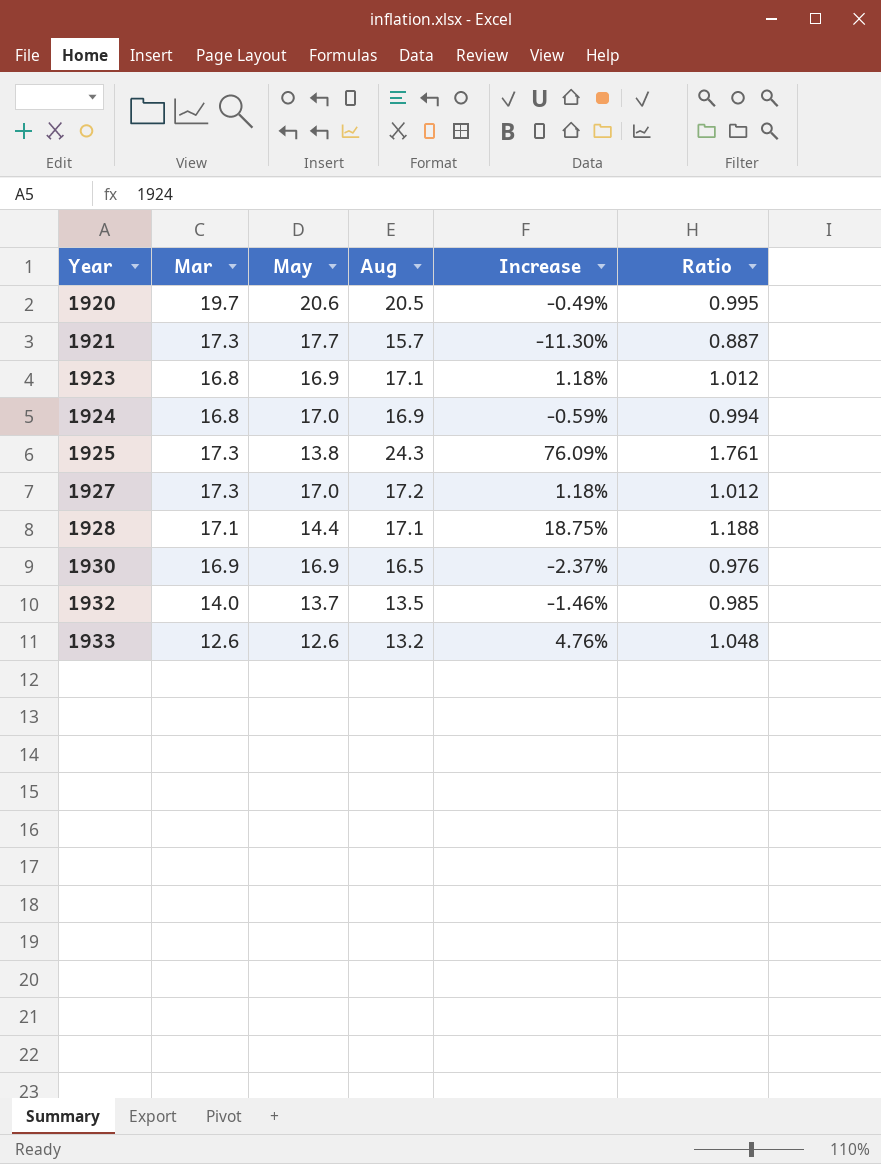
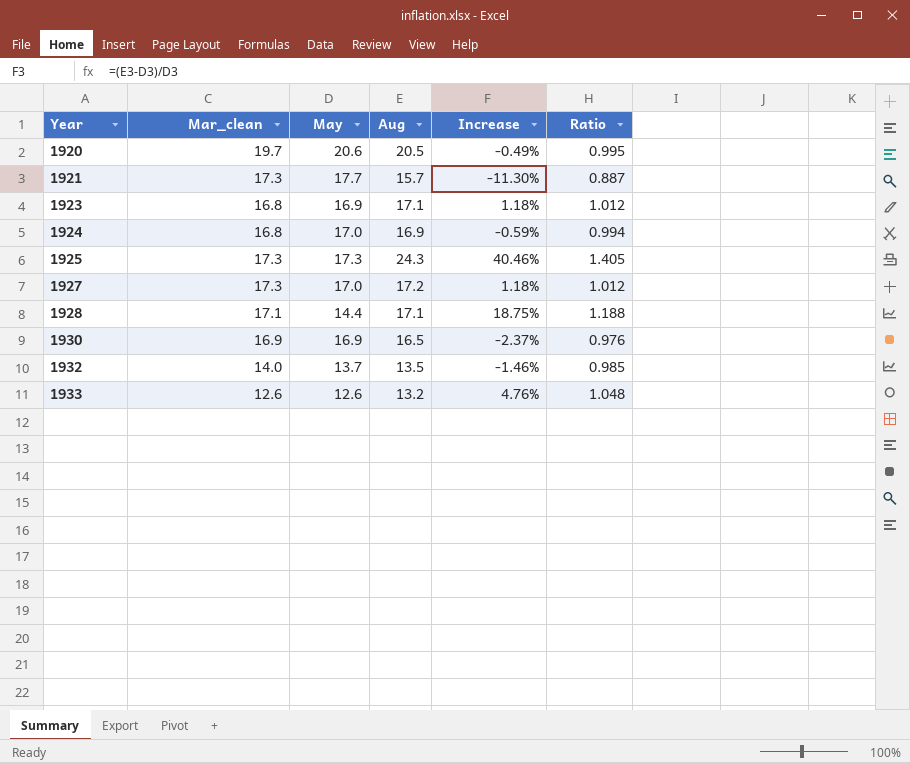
column name: Mar -> Mar_clean
1925 | May: 13.8 -> 17.3
1925 | Increase: 76.09% -> 40.46%
1925 | Ratio: 1.761 -> 1.405

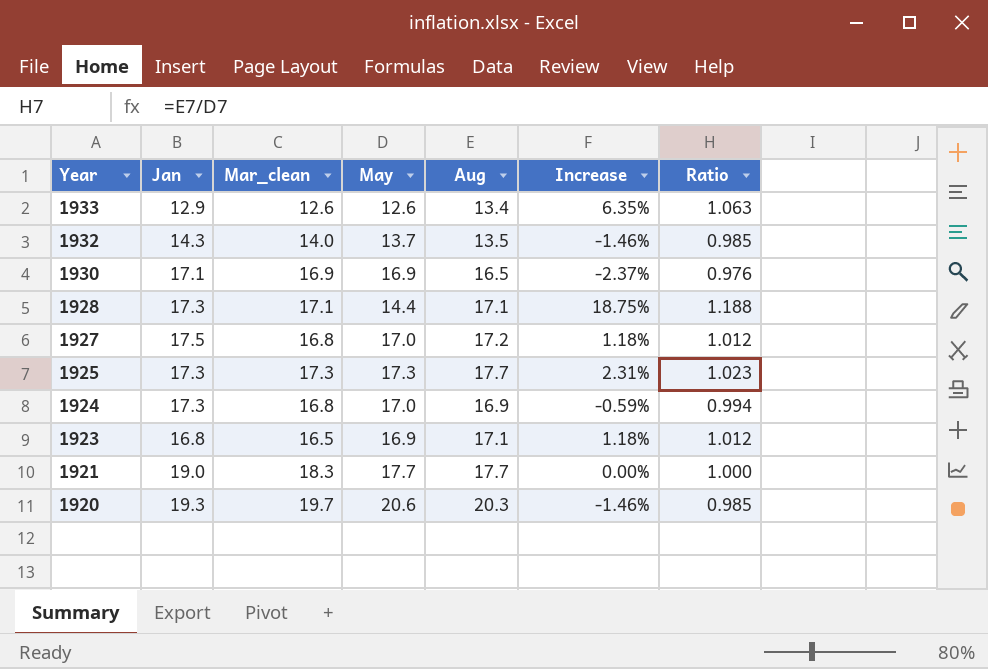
row order: Year ascending -> Year descending
column Jan | position: none -> 2
1933 | Aug: 13.2 -> 13.4
1933 | Increase: 4.76% -> 6.35%
1933 | Ratio: 1.048 -> 1.063
1927 | Mar_clean: 17.3 -> 16.8
1925 | Aug: 24.3 -> 17.7
1925 | Increase: 40.46% -> 2.31%
1925 | Ratio: 1.405 -> 1.023
1923 | Mar_clean: 16.8 -> 16.5
1921 | Mar_clean: 17.3 -> 18.3
1921 | Aug: 15.7 -> 17.7
1921 | Increase: -11.30% -> 0.00%
1921 | Ratio: 0.887 -> 1.000
1920 | Aug: 20.5 -> 20.3
1920 | Increase: -0.49% -> -1.46%
1920 | Ratio: 0.995 -> 0.985

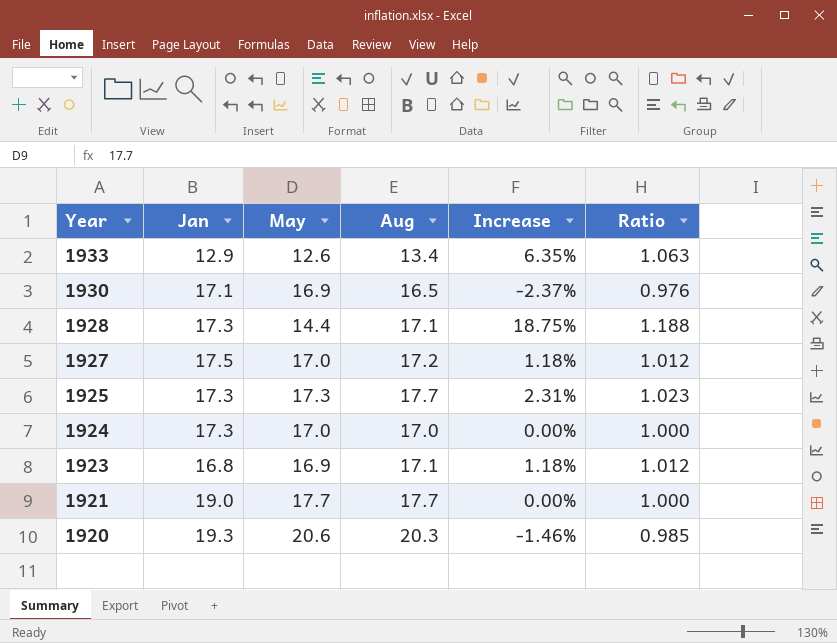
column Mar_clean | position: 3 -> none
row 1932: 14.3 | 14.0 | 13.7 | 13.5 | -1.46% | 0.985 -> none
1924 | Aug: 16.9 -> 17.0
1924 | Increase: -0.59% -> 0.00%
1924 | Ratio: 0.994 -> 1.000

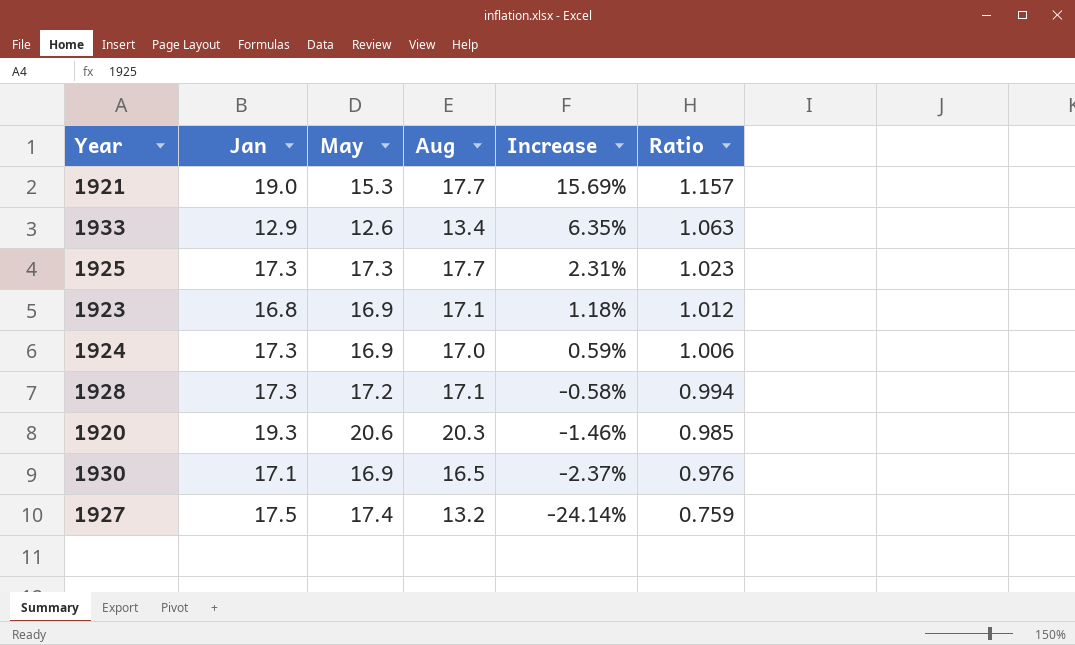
row order: Year descending -> Increase descending
1921 | May: 17.7 -> 15.3
1921 | Increase: 0.00% -> 15.69%
1921 | Ratio: 1.000 -> 1.157
1924 | May: 17.0 -> 16.9
1924 | Increase: 0.00% -> 0.59%
1924 | Ratio: 1.000 -> 1.006
1928 | May: 14.4 -> 17.2
1928 | Increase: 18.75% -> -0.58%
1928 | Ratio: 1.188 -> 0.994
1927 | May: 17.0 -> 17.4
1927 | Aug: 17.2 -> 13.2
1927 | Increase: 1.18% -> -24.14%
1927 | Ratio: 1.012 -> 0.759

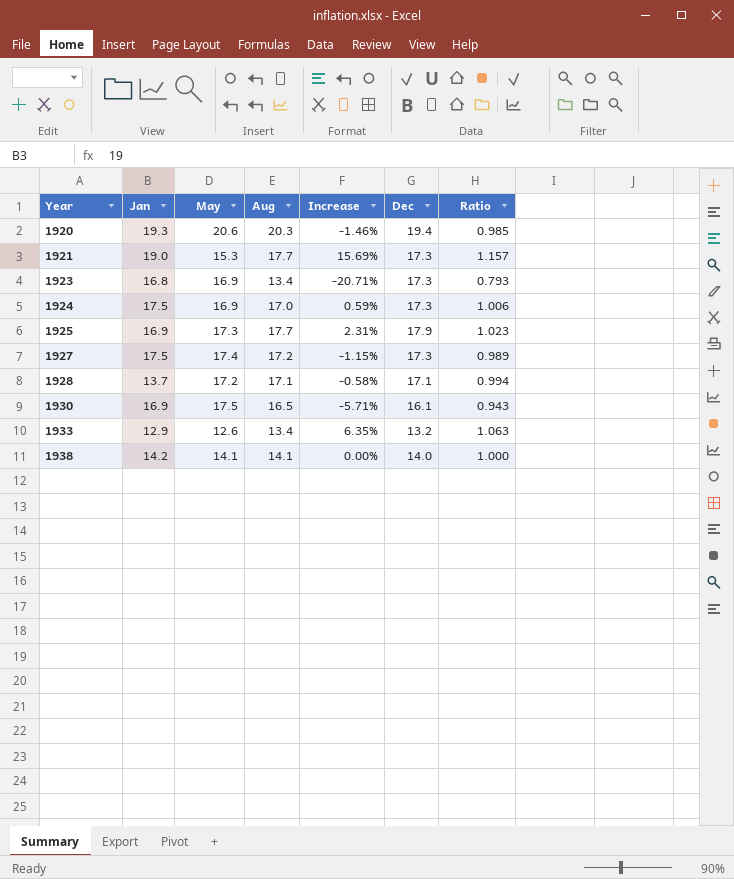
row order: Increase descending -> Year ascending
column Dec | position: none -> 6
1923 | Aug: 17.1 -> 13.4
1923 | Increase: 1.18% -> -20.71%
1923 | Ratio: 1.012 -> 0.793
1924 | Jan: 17.3 -> 17.5
1925 | Jan: 17.3 -> 16.9
1927 | Aug: 13.2 -> 17.2
1927 | Increase: -24.14% -> -1.15%
1927 | Ratio: 0.759 -> 0.989
1928 | Jan: 17.3 -> 13.7
1930 | Jan: 17.1 -> 16.9
1930 | May: 16.9 -> 17.5
1930 | Increase: -2.37% -> -5.71%
1930 | Ratio: 0.976 -> 0.943
row 1938: none -> 14.2 | 14.1 | 14.1 | 0.00% | 14.0 | 1.000

